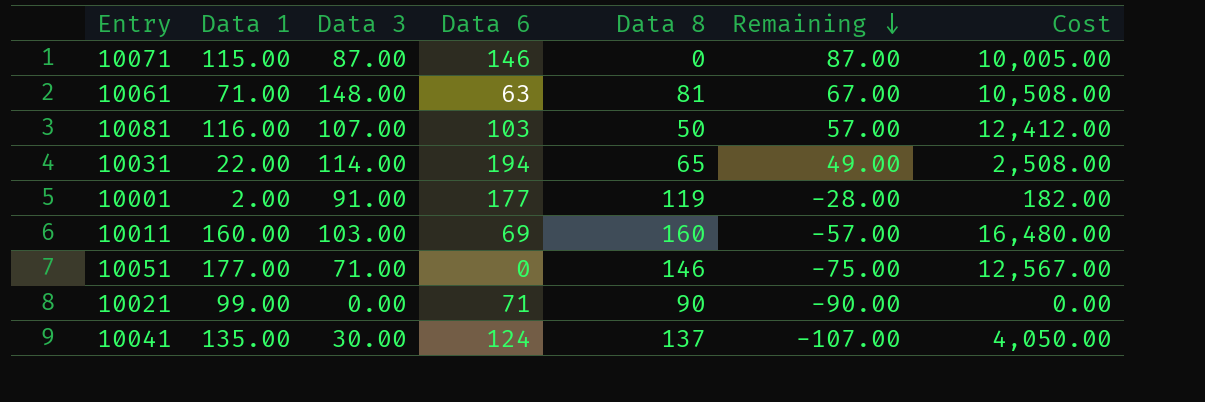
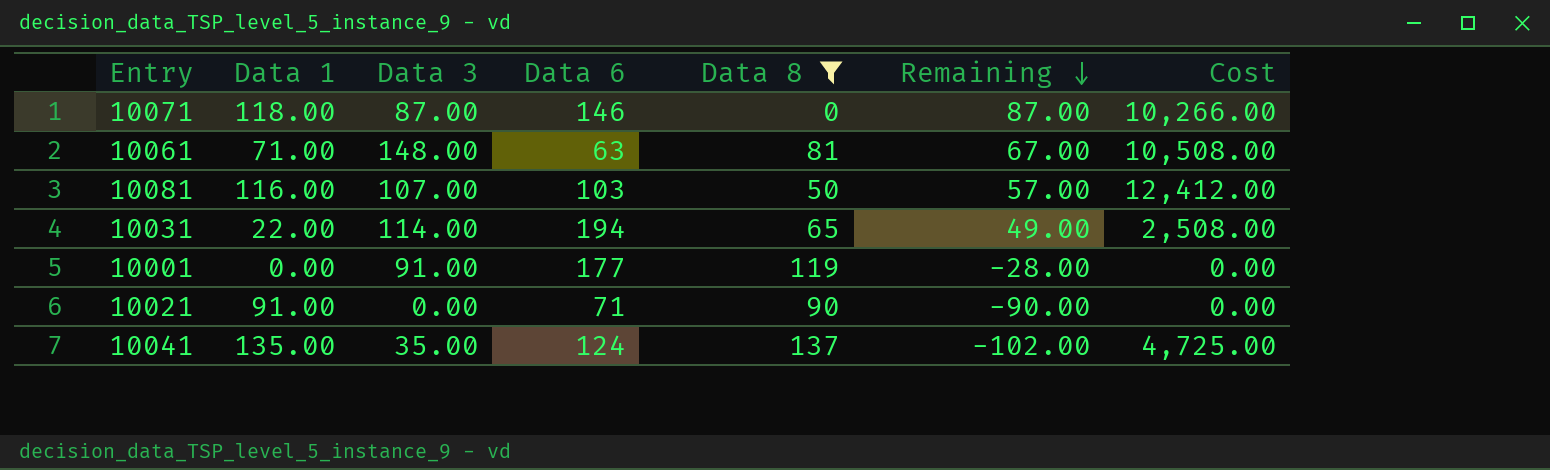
filter: none -> Data 8 <= 137
10071 | Data 1: 115.00 -> 118.00
10071 | Cost: 10,005.00 -> 10,266.00
10001 | Data 1: 2.00 -> 0.00
10001 | Cost: 182.00 -> 0.00
10021 | Data 1: 99.00 -> 91.00
10041 | Data 3: 30.00 -> 35.00
10041 | Remaining: -107.00 -> -102.00
10041 | Cost: 4,050.00 -> 4,725.00

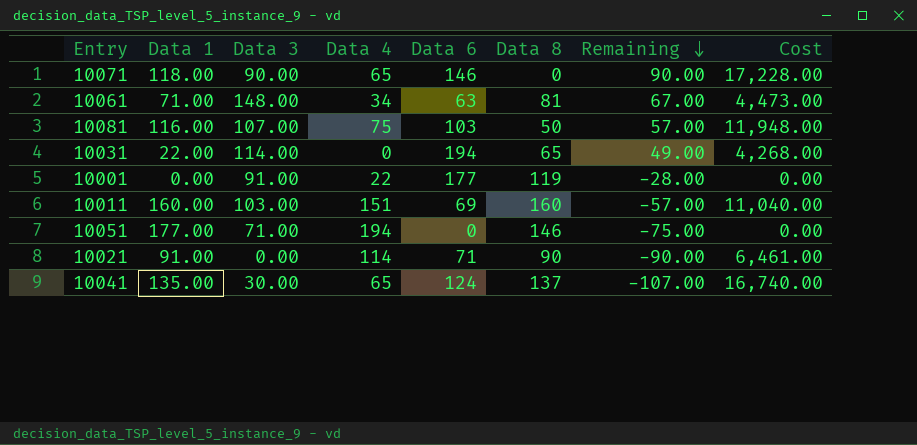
filter: Data 8 <= 137 -> none
column Data 4 | position: none -> 4
column Cost | formula: [Data 1] * [Data 3] -> [Data 1] * [Data 6]
10071 | Data 3: 87.00 -> 90.00
10071 | Remaining: 87.00 -> 90.00
10041 | Data 3: 35.00 -> 30.00
10041 | Remaining: -102.00 -> -107.00

